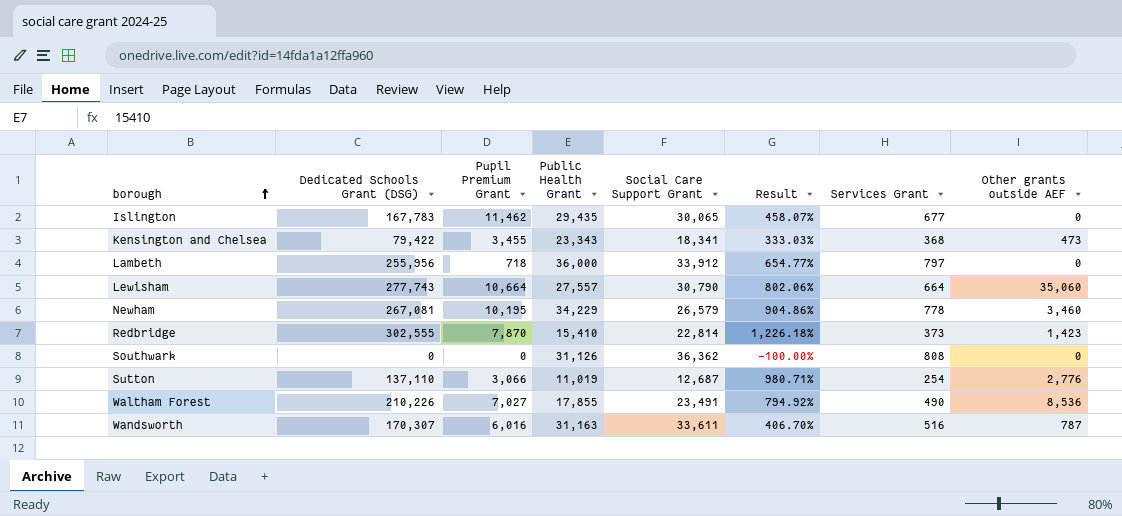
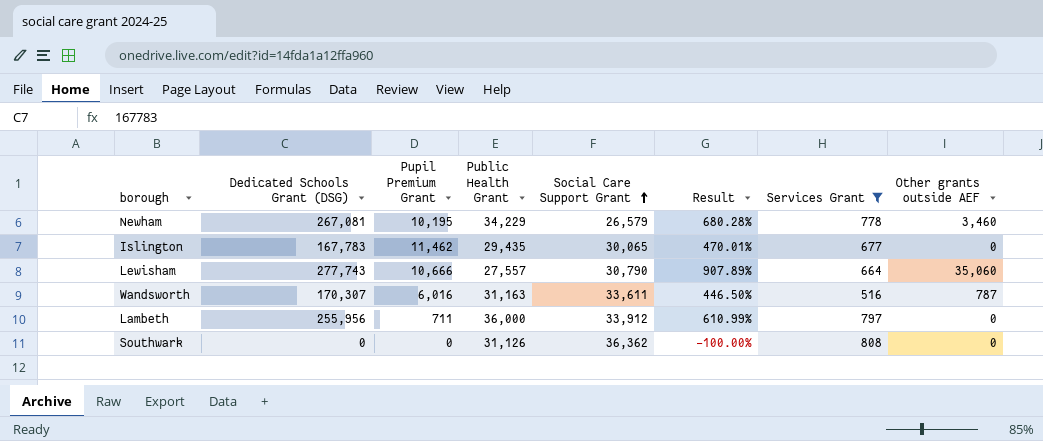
filter: none -> Services Grant >= 516
row order: borough ascending -> Social Care Support Grant ascending
column Result | formula: ([Dedicated Schools Grant (DSG)] - [Social Care Support Grant]) / [Social Care Support Grant] -> ([Dedicated Schools Grant (DSG)] - [Public Health Grant]) / [Public Health Grant]
Lewisham | Pupil Premium Grant: 10,664 -> 10,666
Lambeth | Pupil Premium Grant: 718 -> 711

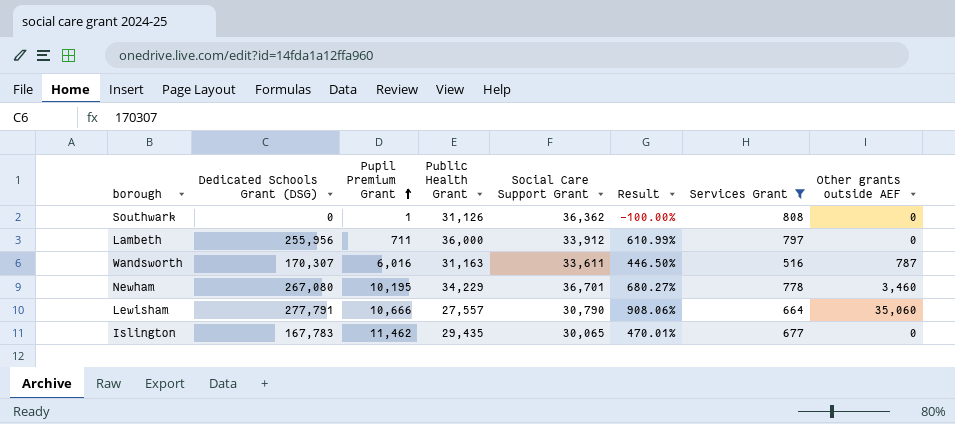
row order: Social Care Support Grant ascending -> Pupil Premium Grant ascending
Southwark | Pupil Premium Grant: 0 -> 1
Newham | Dedicated Schools Grant (DSG): 267,081 -> 267,080
Newham | Social Care Support Grant: 26,579 -> 36,701
Newham | Result: 680.28% -> 680.27%
Lewisham | Dedicated Schools Grant (DSG): 277,743 -> 277,791
Lewisham | Result: 907.89% -> 908.06%

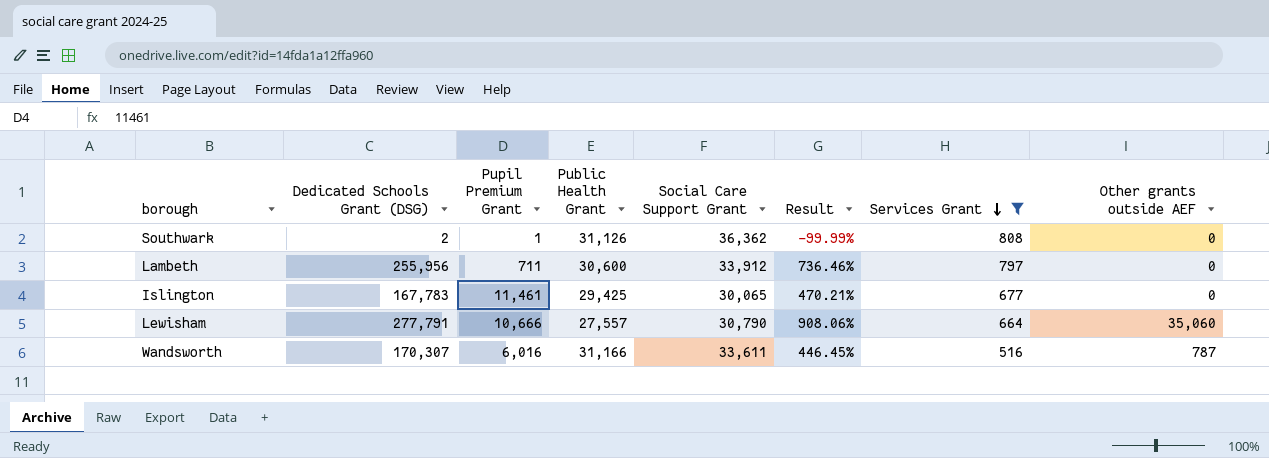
row order: Pupil Premium Grant ascending -> Services Grant descending
row Newham: 267,080 | 10,195 | 34,229 | 36,701 | 680.27% | 778 | 3,460 -> none
Southwark | Dedicated Schools Grant (DSG): 0 -> 2
Southwark | Result: -100.00% -> -99.99%
Lambeth | Public Health Grant: 36,000 -> 30,600
Lambeth | Result: 610.99% -> 736.46%
Islington | Pupil Premium Grant: 11,462 -> 11,461
Islington | Public Health Grant: 29,435 -> 29,425
Islington | Result: 470.01% -> 470.21%
Wandsworth | Public Health Grant: 31,163 -> 31,166
Wandsworth | Result: 446.50% -> 446.45%

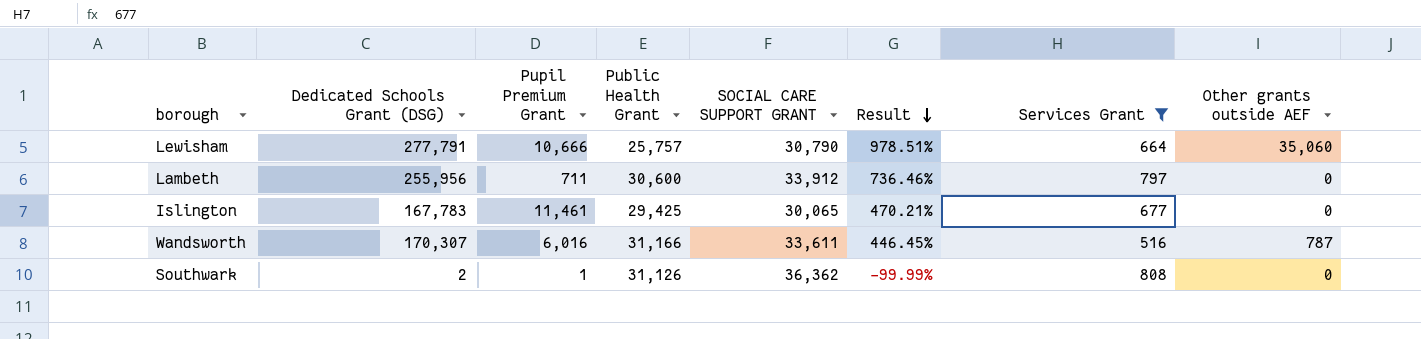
row order: Services Grant descending -> Result descending
column name: Social Care Support Grant -> SOCIAL CARE SUPPORT GRANT
Lewisham | Public Health Grant: 27,557 -> 25,757
Lewisham | Result: 908.06% -> 978.51%

